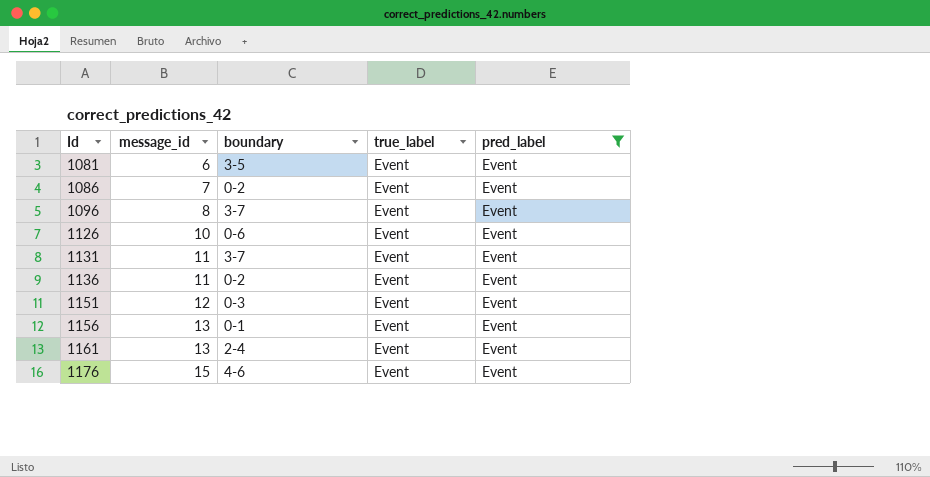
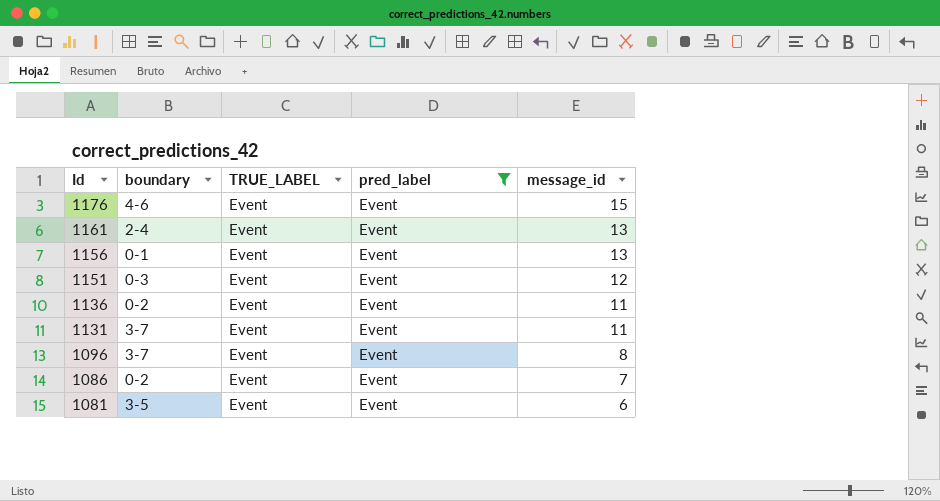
row order: Id ascending -> Id descending
column name: true_label -> TRUE_LABEL
column message_id | position: 2 -> 5
row 1126: 10 | 0-6 | Event | Event -> none

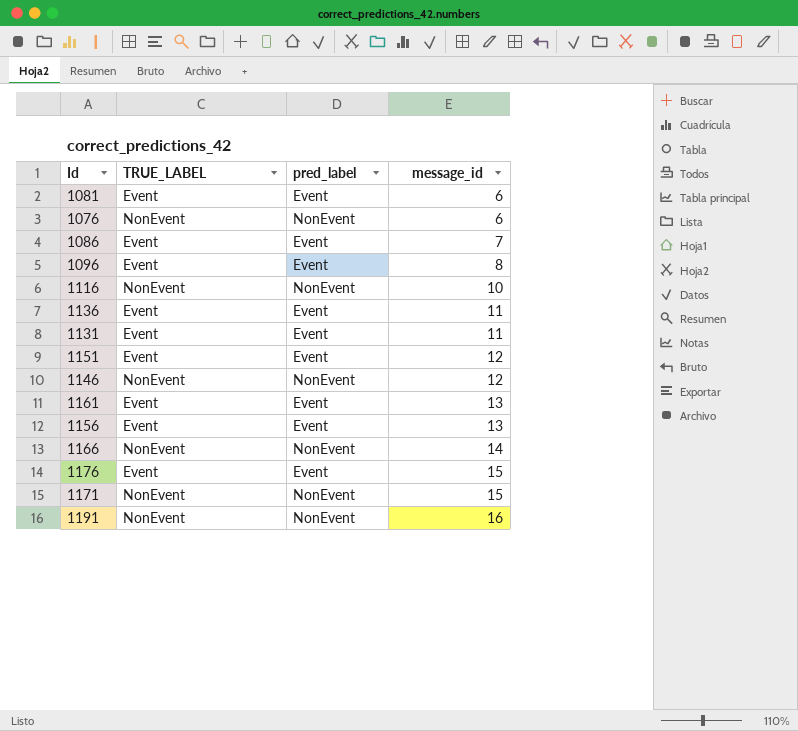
filter: pred_label = Event -> none
row order: Id descending -> message_id ascending
column boundary | position: 2 -> none

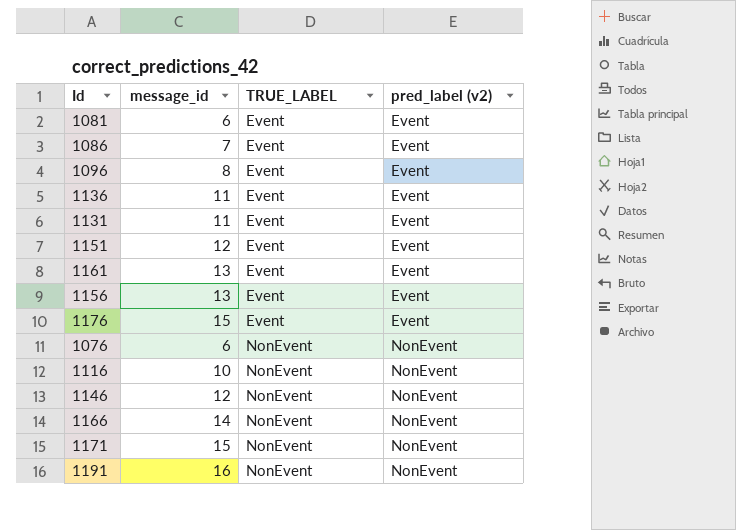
row order: message_id ascending -> TRUE_LABEL ascending
column message_id | position: 4 -> 2
column name: pred_label -> pred_label (v2)

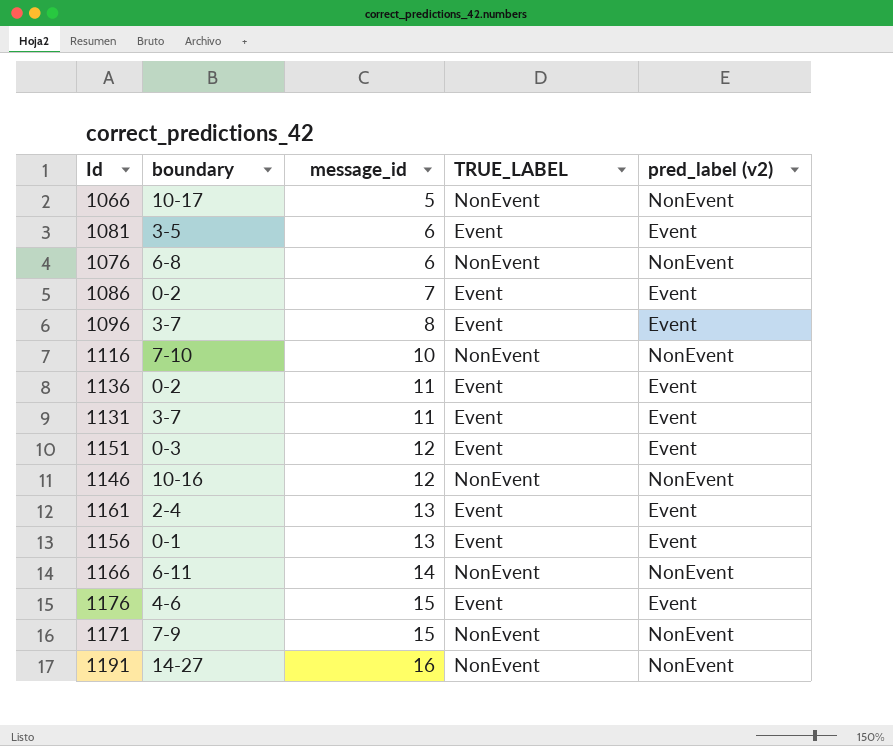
row order: TRUE_LABEL ascending -> message_id ascending
column boundary | position: none -> 2
row 1066: none -> 10-17 | 5 | NonEvent | NonEvent

